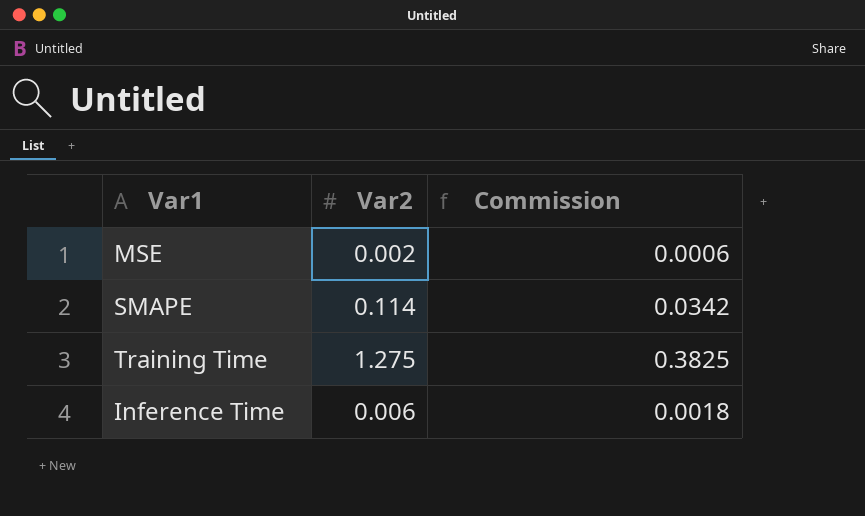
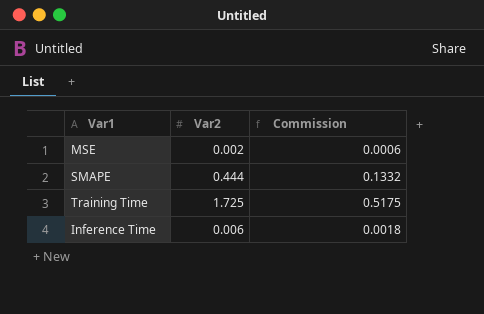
SMAPE | Var2: 0.114 -> 0.444
SMAPE | Commission: 0.0342 -> 0.1332
Training Time | Var2: 1.275 -> 1.725
Training Time | Commission: 0.3825 -> 0.5175

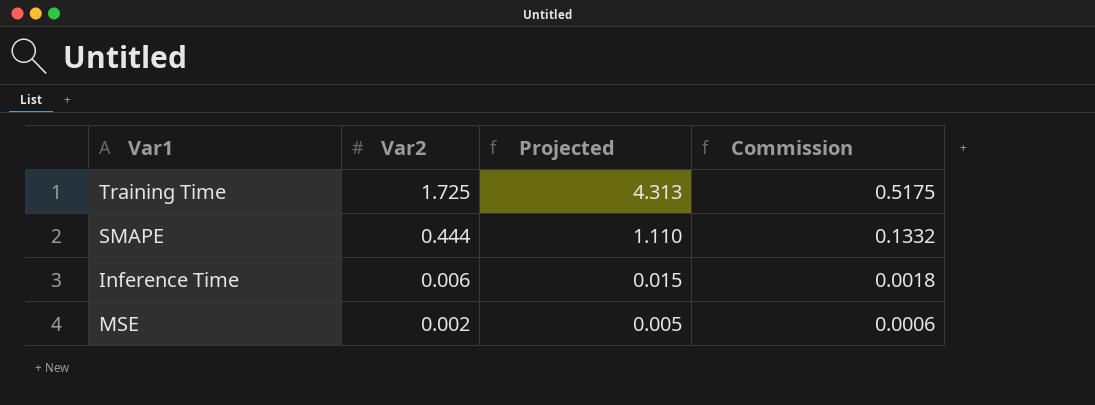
row order: none -> Var2 descending
column Projected | formula: none -> [Var2] * 2.5

